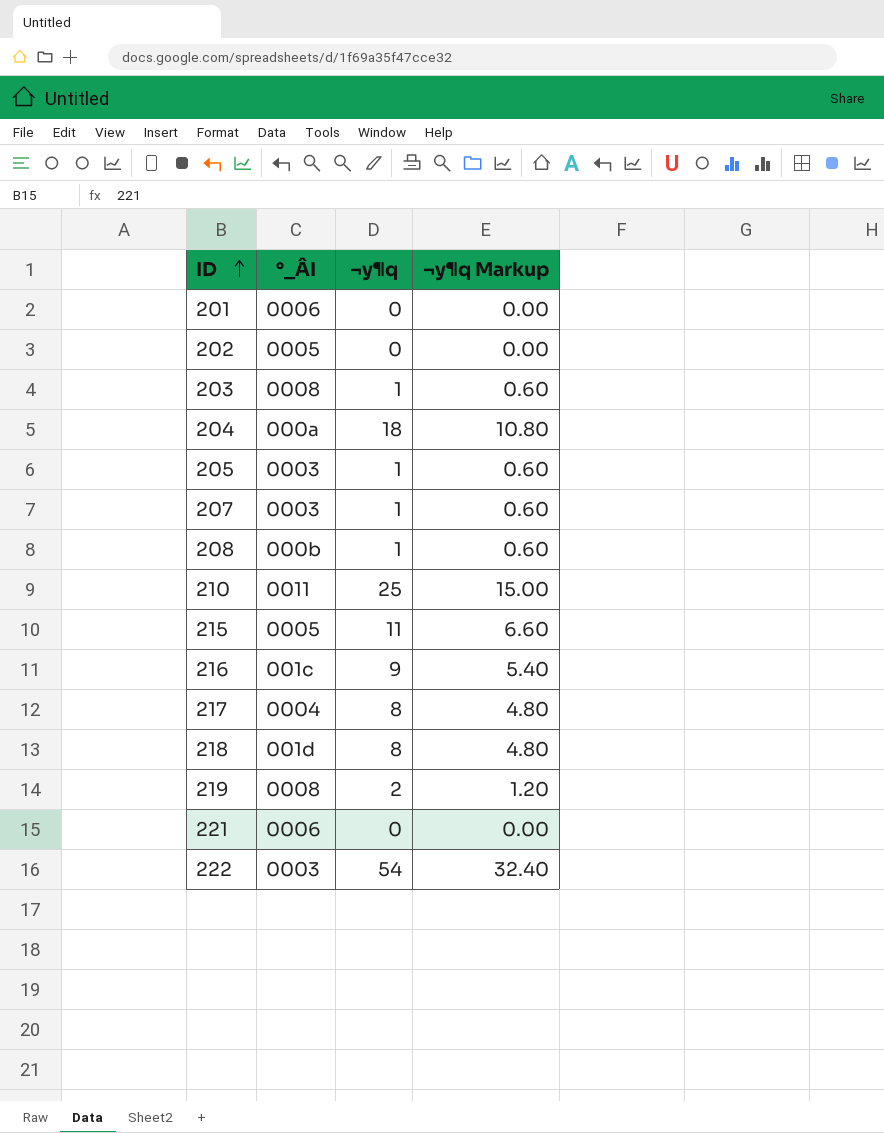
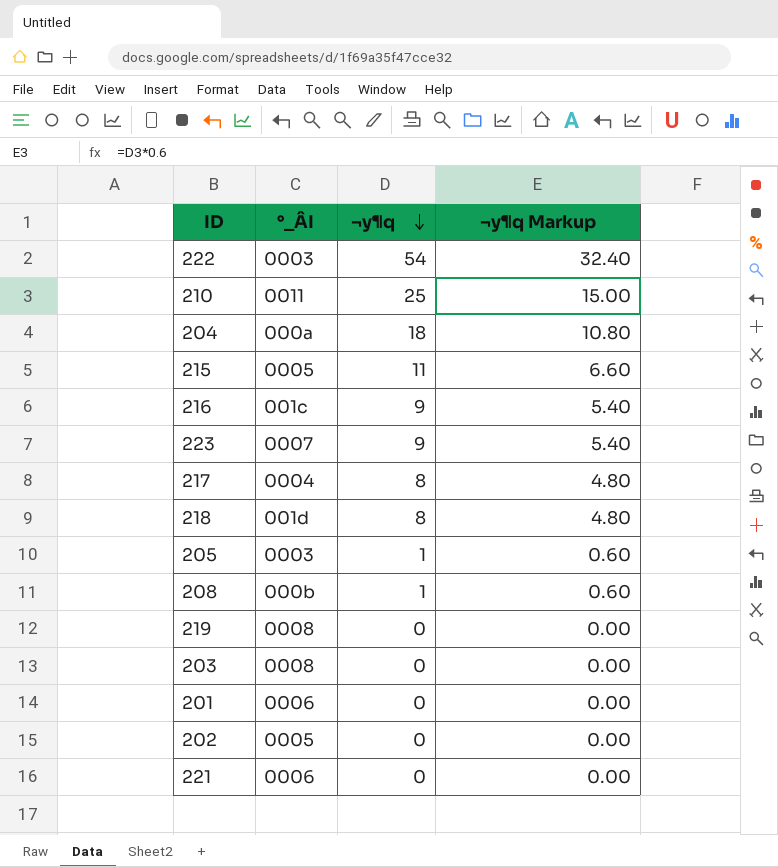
row order: ID ascending -> ¬y¶q descending
row 207: 0003 | 1 | 0.60 -> none
row 223: none -> 0007 | 9 | 5.40
219 | ¬y¶q: 2 -> 0
219 | ¬y¶q Markup: 1.20 -> 0.00
203 | ¬y¶q: 1 -> 0
203 | ¬y¶q Markup: 0.60 -> 0.00

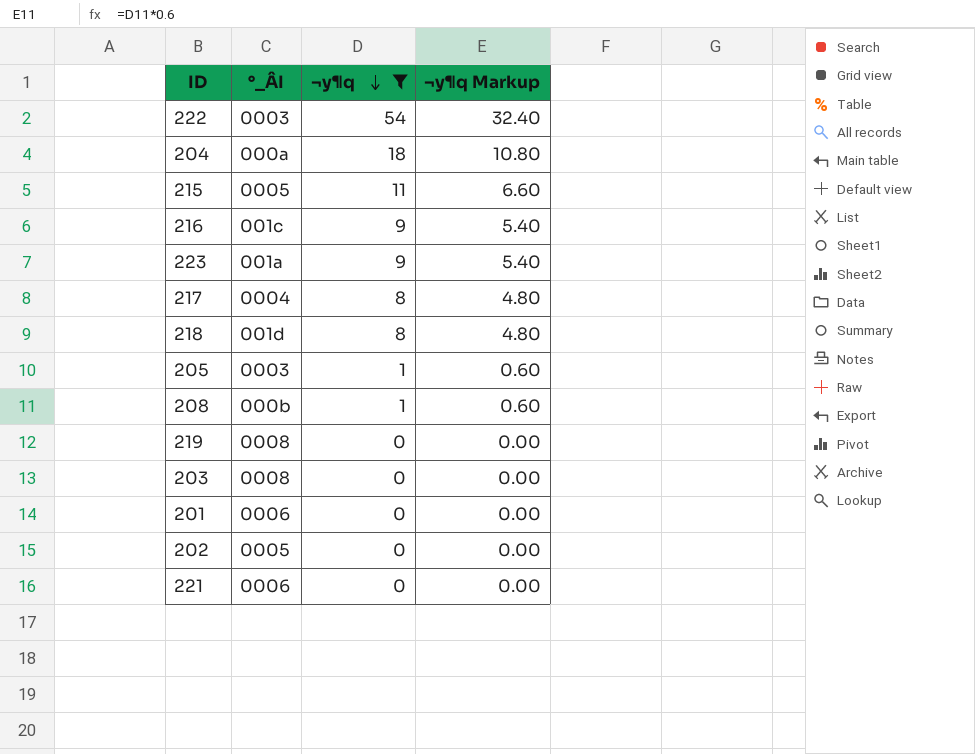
filter: none -> ¬y¶q != 25
223 | °_ÂI: 0007 -> 001a

